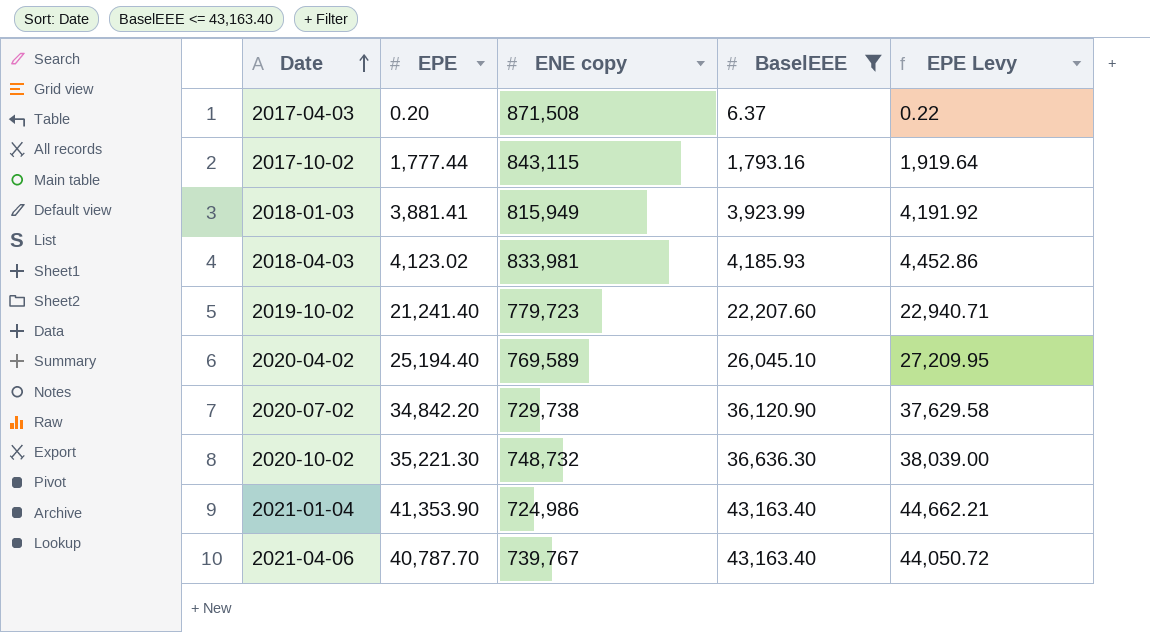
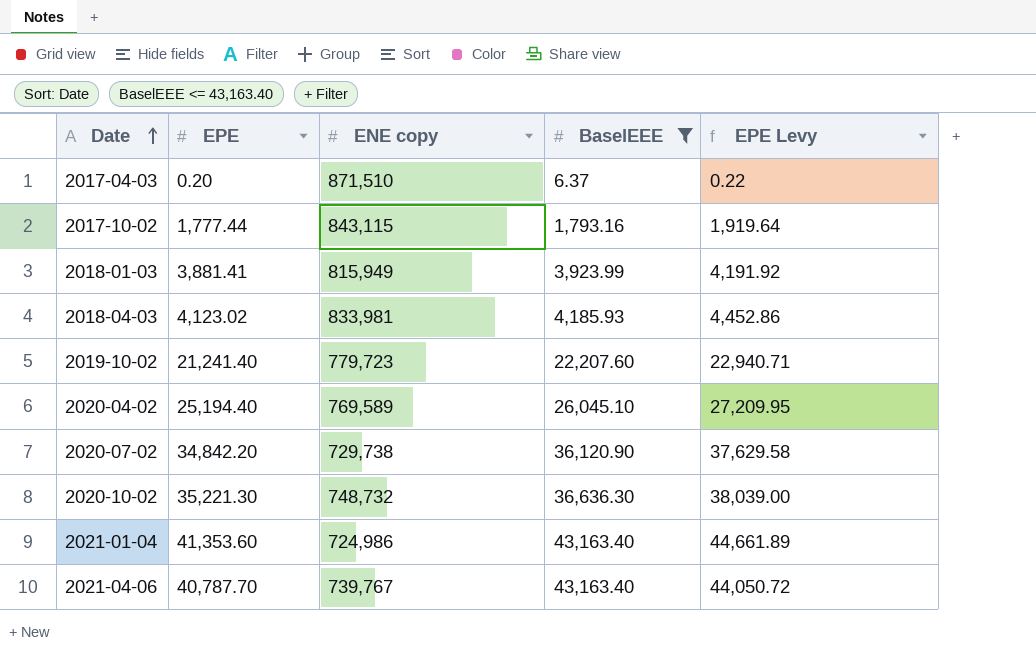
2017-04-03 | ENE copy: 871,508 -> 871,510
2021-01-04 | EPE: 41,353.90 -> 41,353.60
2021-01-04 | EPE Levy: 44,662.21 -> 44,661.89

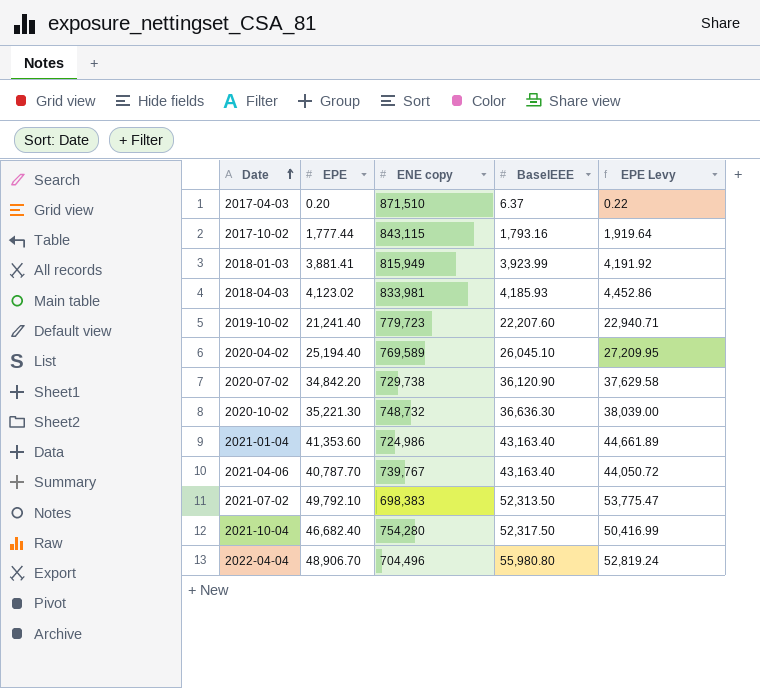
filter: BaselEEE <= 43,163.40 -> none

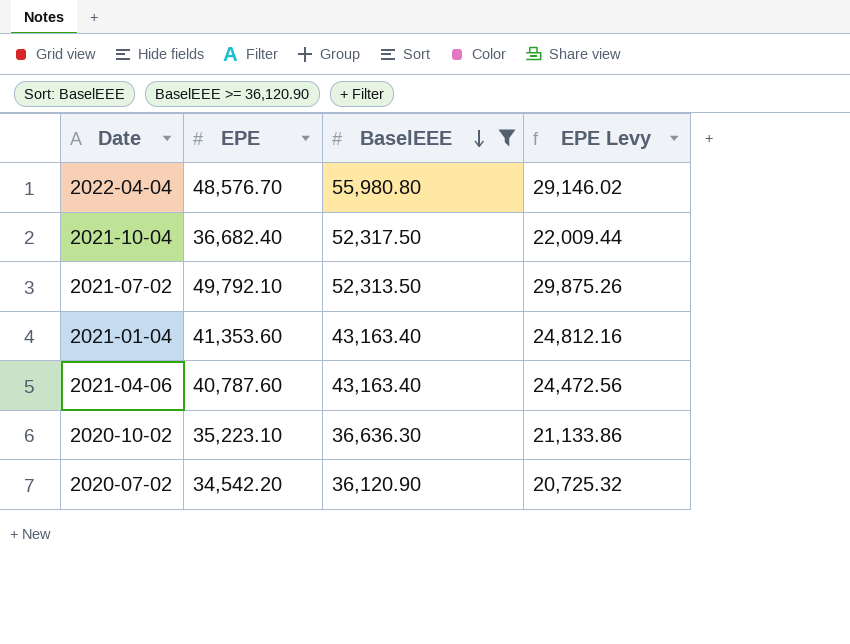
filter: none -> BaselEEE >= 36,120.90
row order: Date ascending -> BaselEEE descending
column ENE copy | position: 3 -> none
column EPE Levy | formula: [EPE] * 1.08 -> [EPE] * 0.6
2022-04-04 | EPE: 48,906.70 -> 48,576.70
2021-10-04 | EPE: 46,682.40 -> 36,682.40
2021-04-06 | EPE: 40,787.70 -> 40,787.60
2020-10-02 | EPE: 35,221.30 -> 35,223.10
2020-07-02 | EPE: 34,842.20 -> 34,542.20

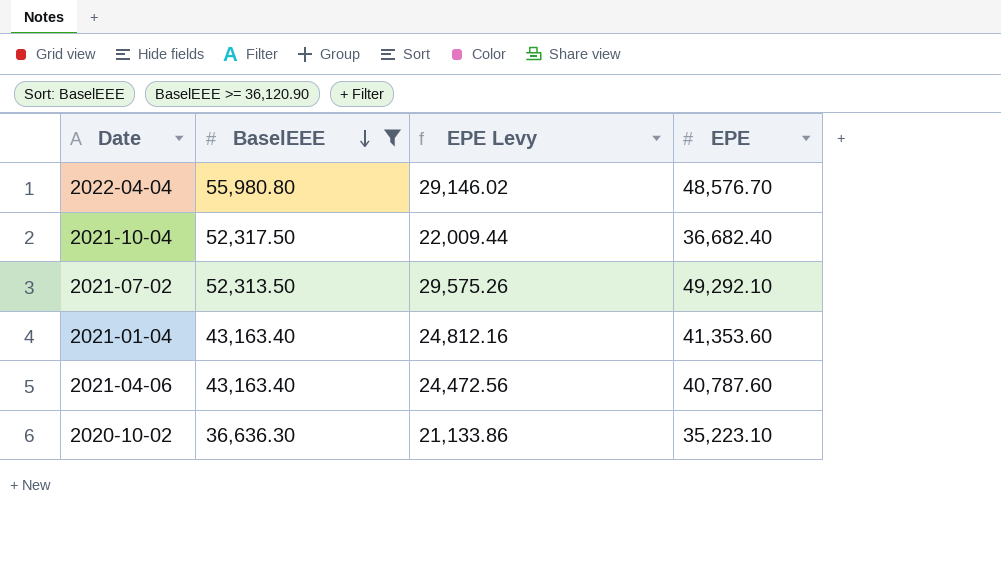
column EPE | position: 2 -> 4
row 2020-07-02: 34,542.20 | 36,120.90 | 20,725.32 -> none
2021-07-02 | EPE Levy: 29,875.26 -> 29,575.26
2021-07-02 | EPE: 49,792.10 -> 49,292.10

